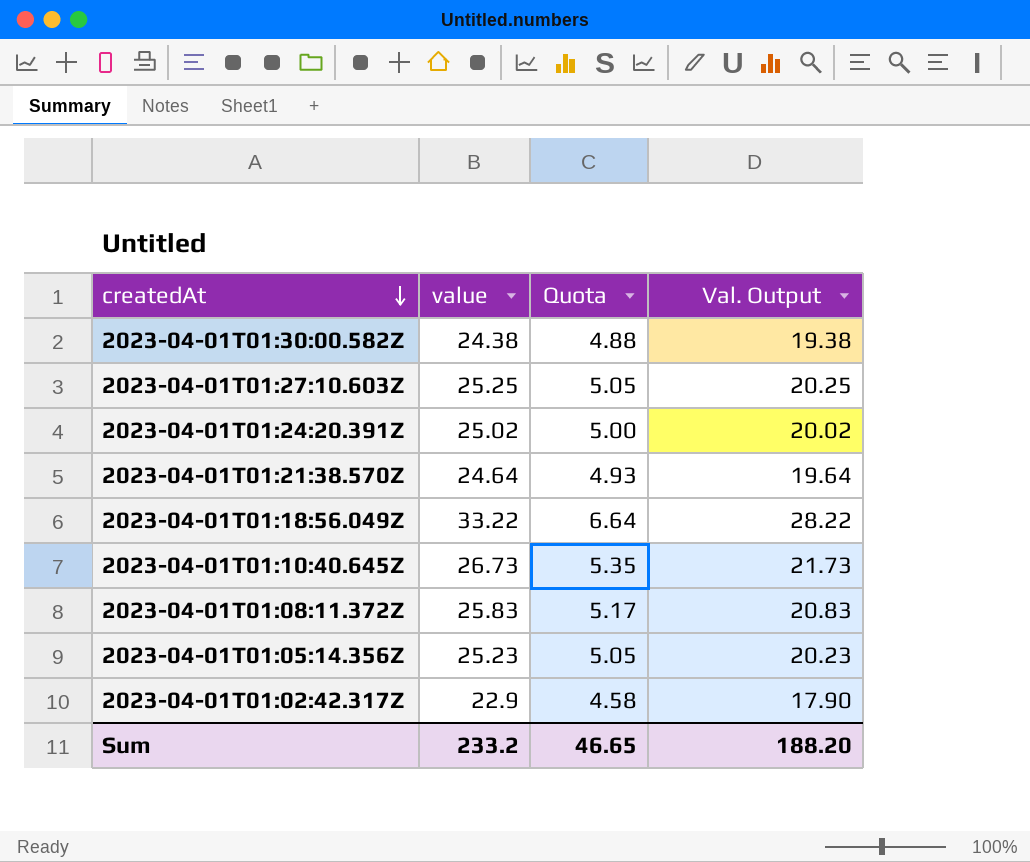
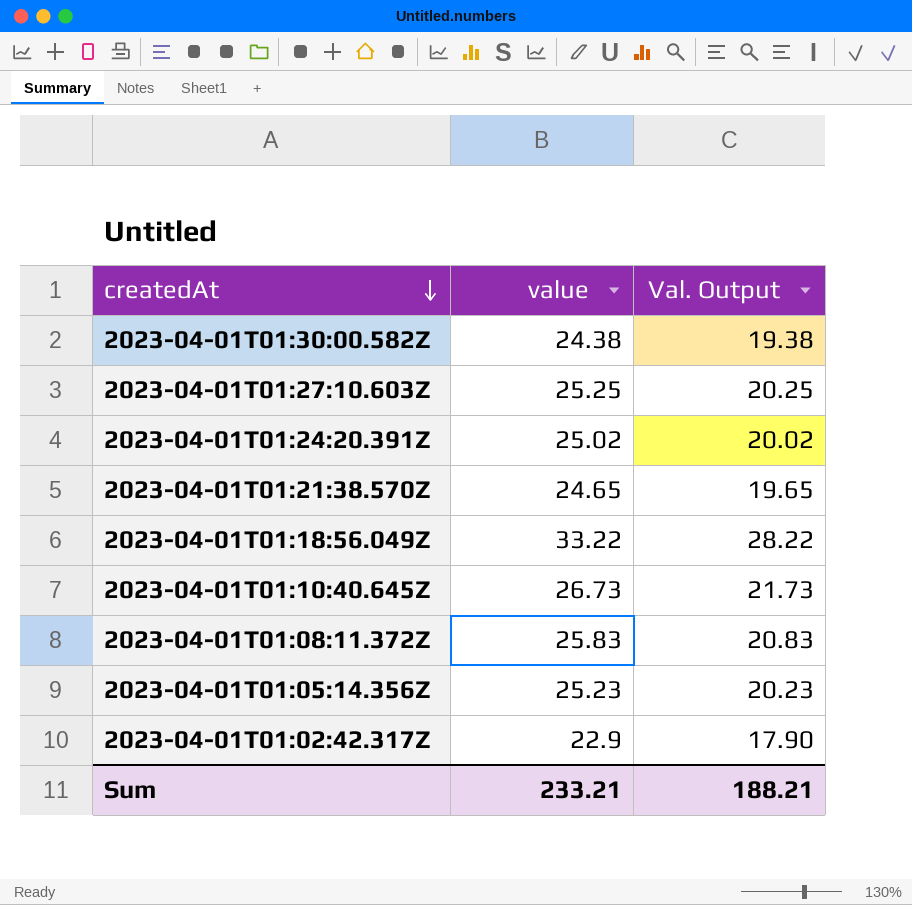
column Quota | formula: [value] * 0.2 -> none
2023-04-01T01:21:38.570Z | value: 24.64 -> 24.65
2023-04-01T01:21:38.570Z | Val. Output: 19.64 -> 19.65
Sum | value: 233.2 -> 233.21
Sum | Val. Output: 188.20 -> 188.21

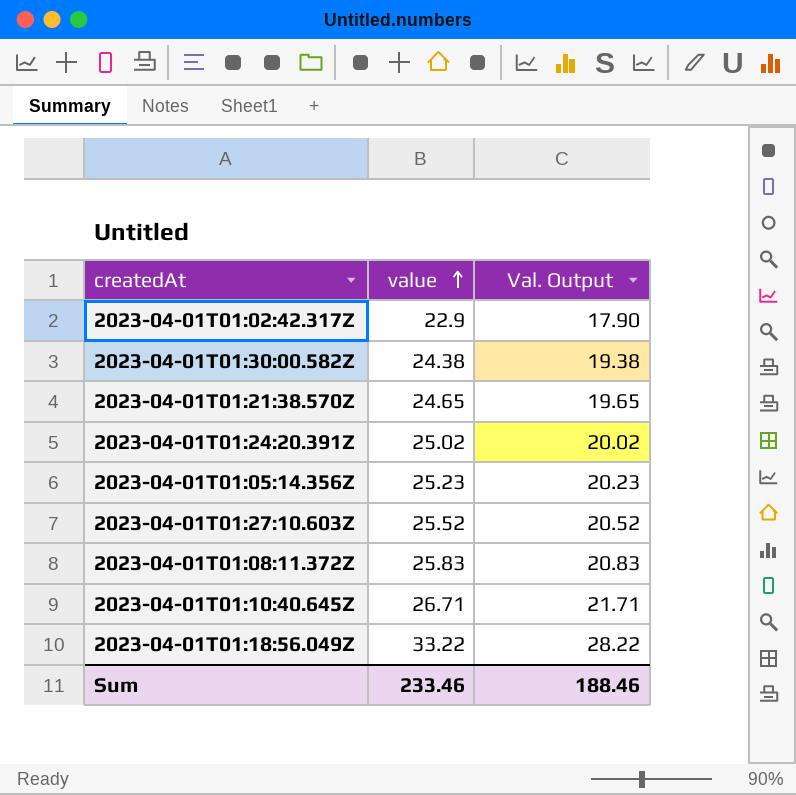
row order: createdAt descending -> value ascending
2023-04-01T01:27:10.603Z | value: 25.25 -> 25.52
2023-04-01T01:27:10.603Z | Val. Output: 20.25 -> 20.52
2023-04-01T01:10:40.645Z | value: 26.73 -> 26.71
2023-04-01T01:10:40.645Z | Val. Output: 21.73 -> 21.71
Sum | value: 233.21 -> 233.46
Sum | Val. Output: 188.21 -> 188.46

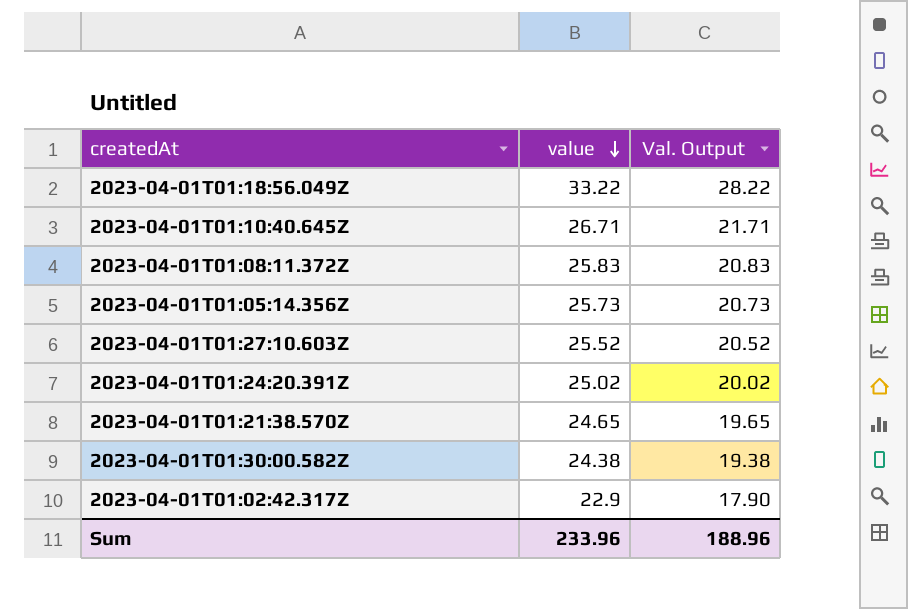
row order: value ascending -> value descending
2023-04-01T01:05:14.356Z | value: 25.23 -> 25.73
2023-04-01T01:05:14.356Z | Val. Output: 20.23 -> 20.73
Sum | value: 233.46 -> 233.96
Sum | Val. Output: 188.46 -> 188.96

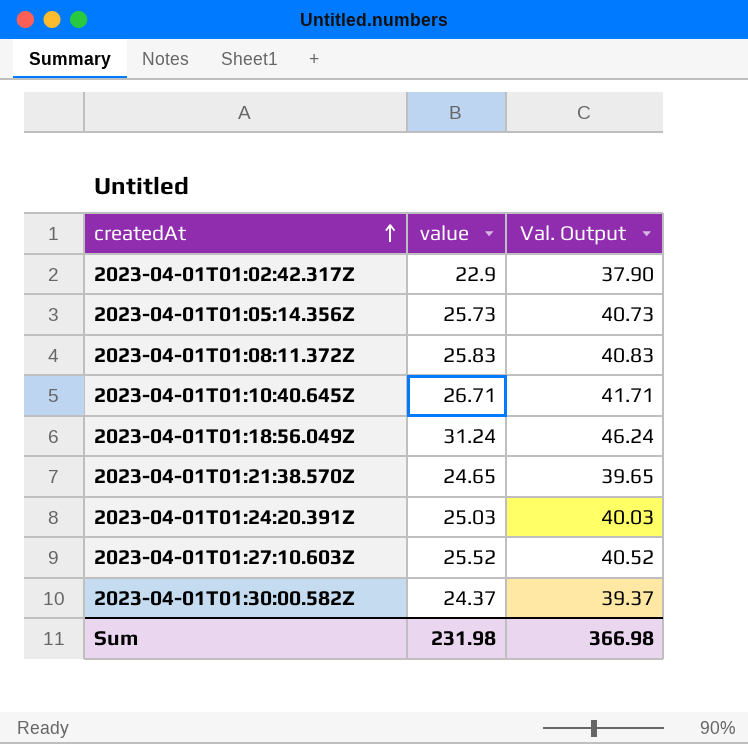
row order: value descending -> createdAt ascending
column Val. Output | formula: [value] - 5 -> [value] + 15
2023-04-01T01:18:56.049Z | value: 33.22 -> 31.24
2023-04-01T01:24:20.391Z | value: 25.02 -> 25.03
2023-04-01T01:30:00.582Z | value: 24.38 -> 24.37
Sum | value: 233.96 -> 231.98
Sum | Val. Output: 188.96 -> 366.98

